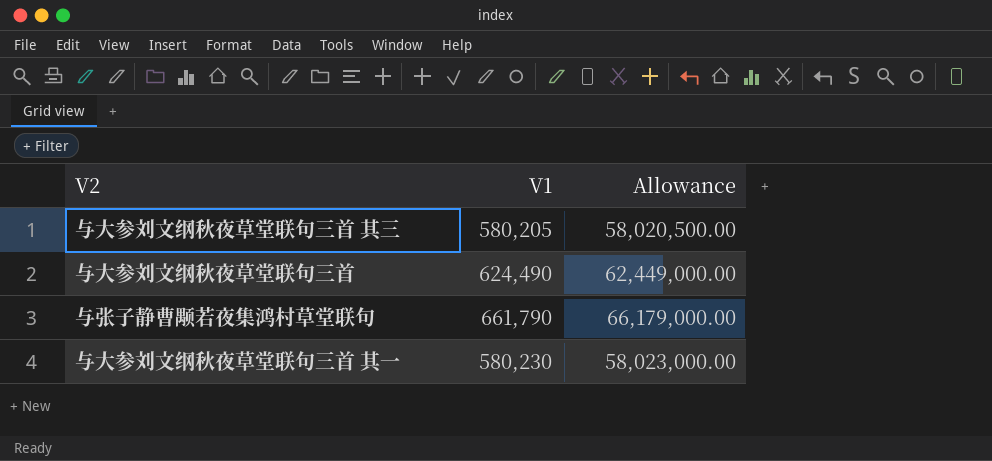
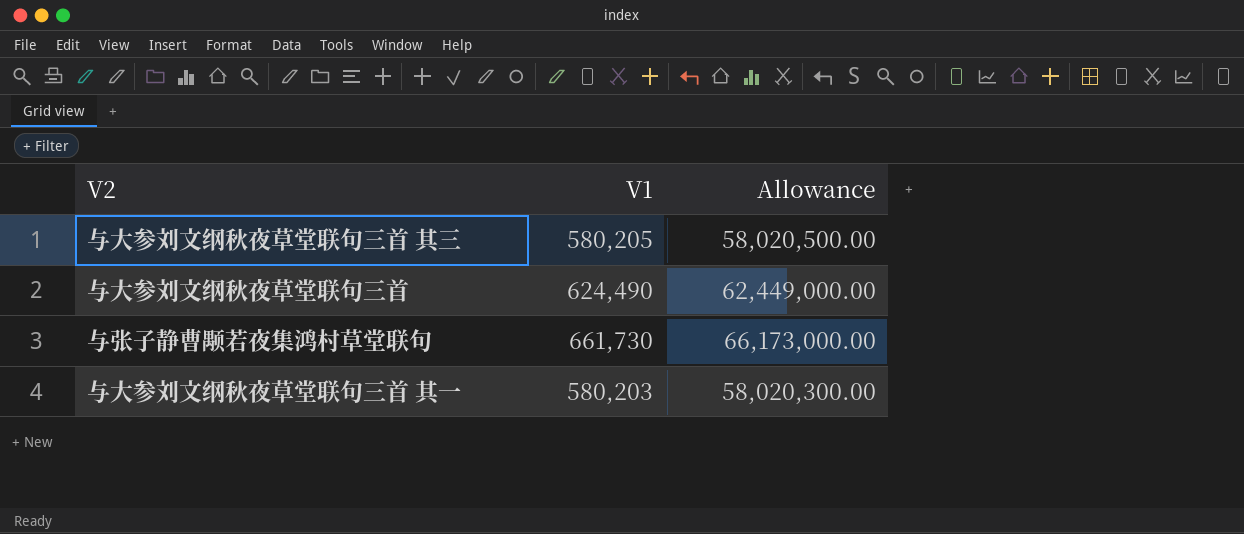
与张子静曹颙若夜集鸿村草堂联句 | V1: 661,790 -> 661,730
与张子静曹颙若夜集鸿村草堂联句 | Allowance: 66,179,000.00 -> 66,173,000.00
与大参刘文纲秋夜草堂联句三首 其一 | V1: 580,230 -> 580,203
与大参刘文纲秋夜草堂联句三首 其一 | Allowance: 58,023,000.00 -> 58,020,300.00

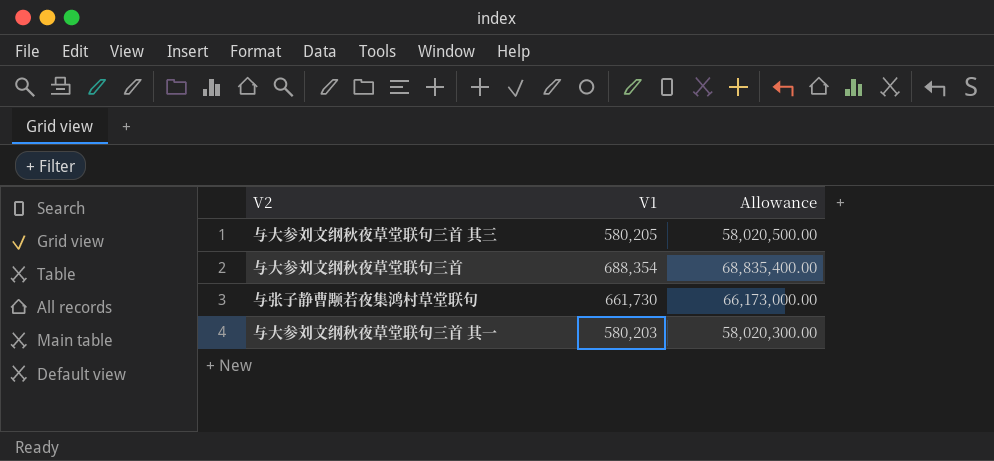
与大参刘文纲秋夜草堂联句三首 | V1: 624,490 -> 688,354
与大参刘文纲秋夜草堂联句三首 | Allowance: 62,449,000.00 -> 68,835,400.00

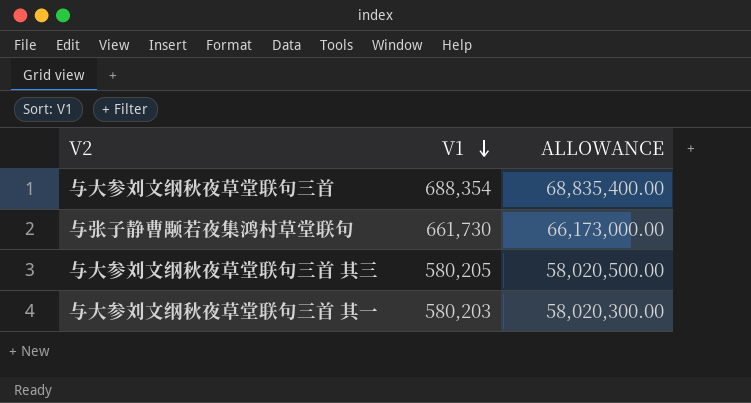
row order: none -> V1 descending
column name: Allowance -> ALLOWANCE

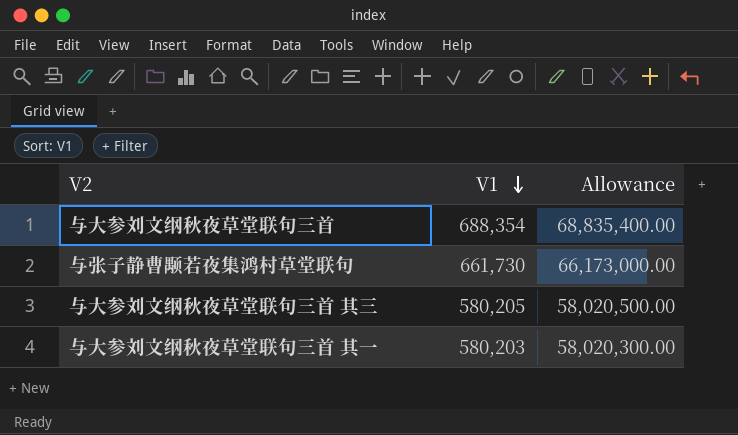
column name: ALLOWANCE -> Allowance

